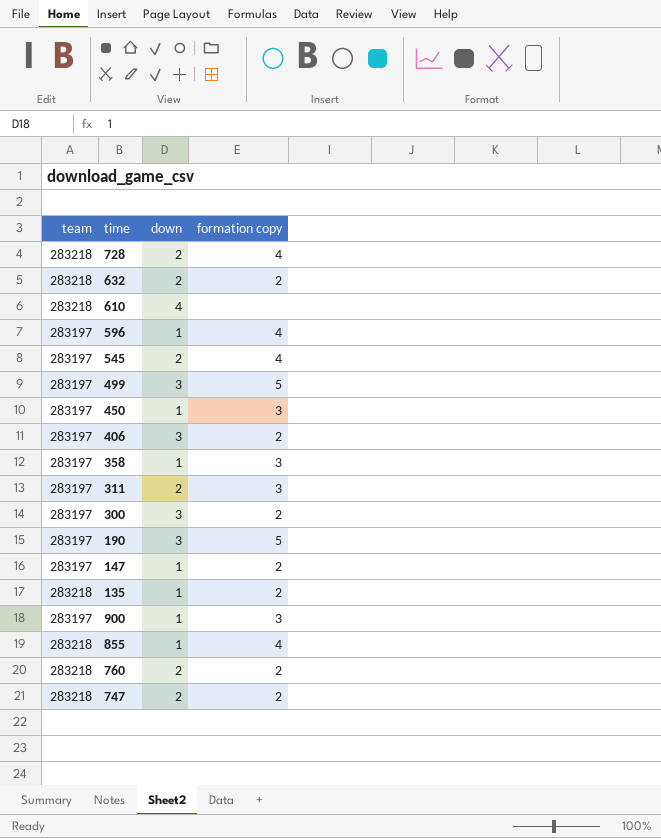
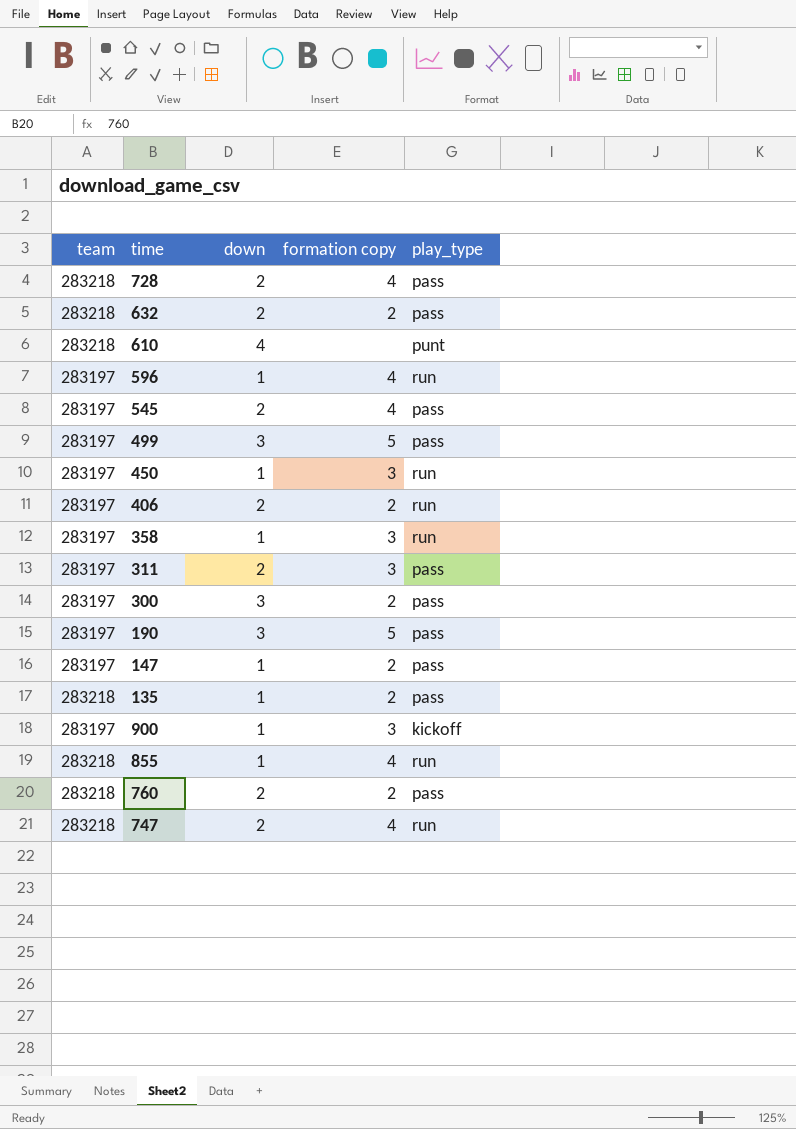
column play_type | position: none -> 5
406 | down: 3 -> 2
747 | formation copy: 2 -> 4

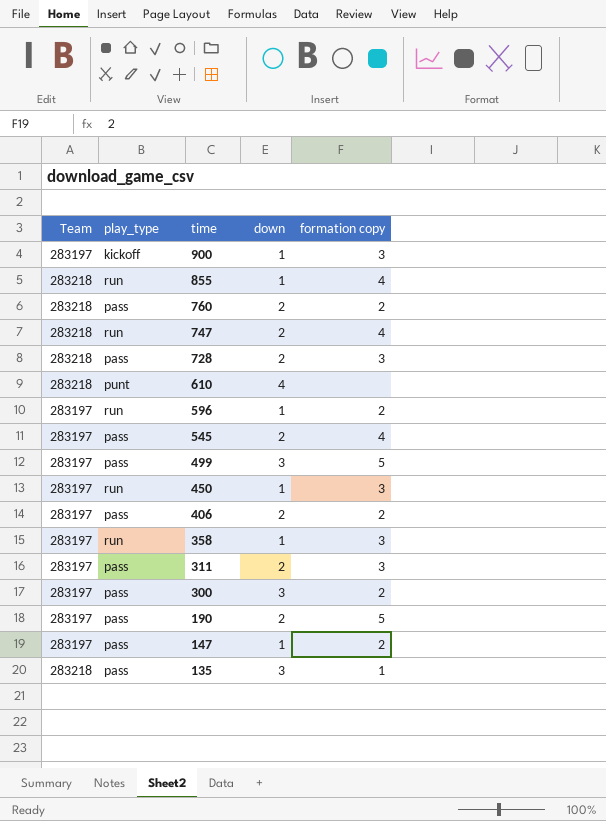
row order: none -> time descending
column name: team -> Team
column play_type | position: 5 -> 2
row 632: 283218 | 2 | 2 | pass -> none
728 | formation copy: 4 -> 3
596 | formation copy: 4 -> 2
406 | play_type: run -> pass
190 | down: 3 -> 2
135 | down: 1 -> 3
135 | formation copy: 2 -> 1

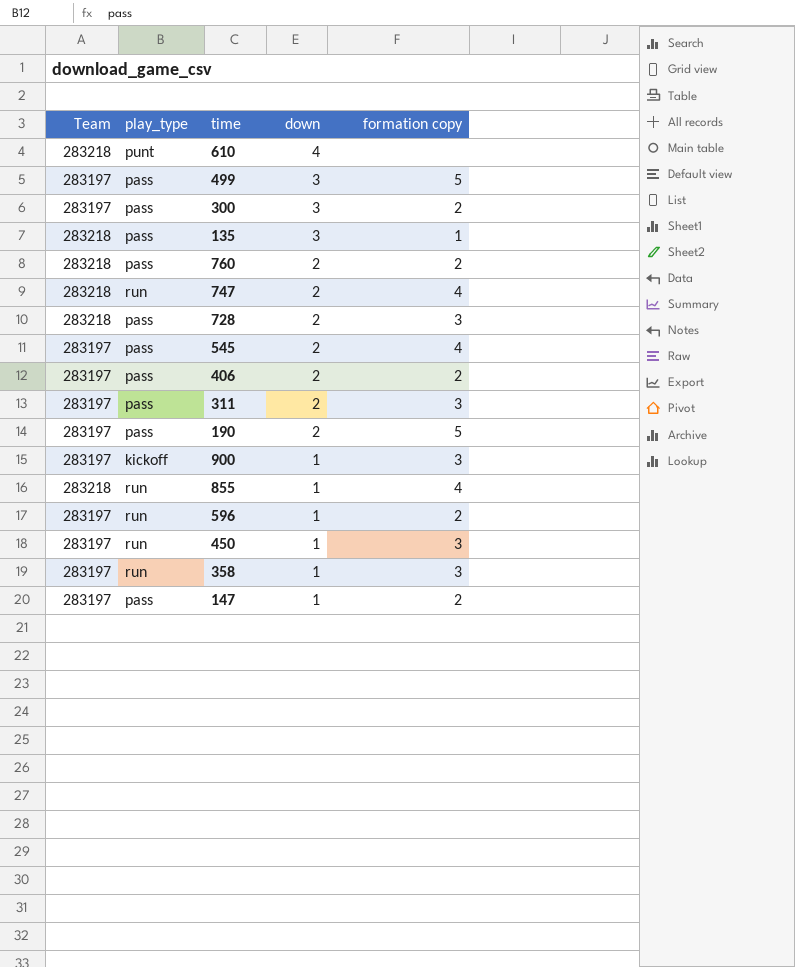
row order: time descending -> down descending

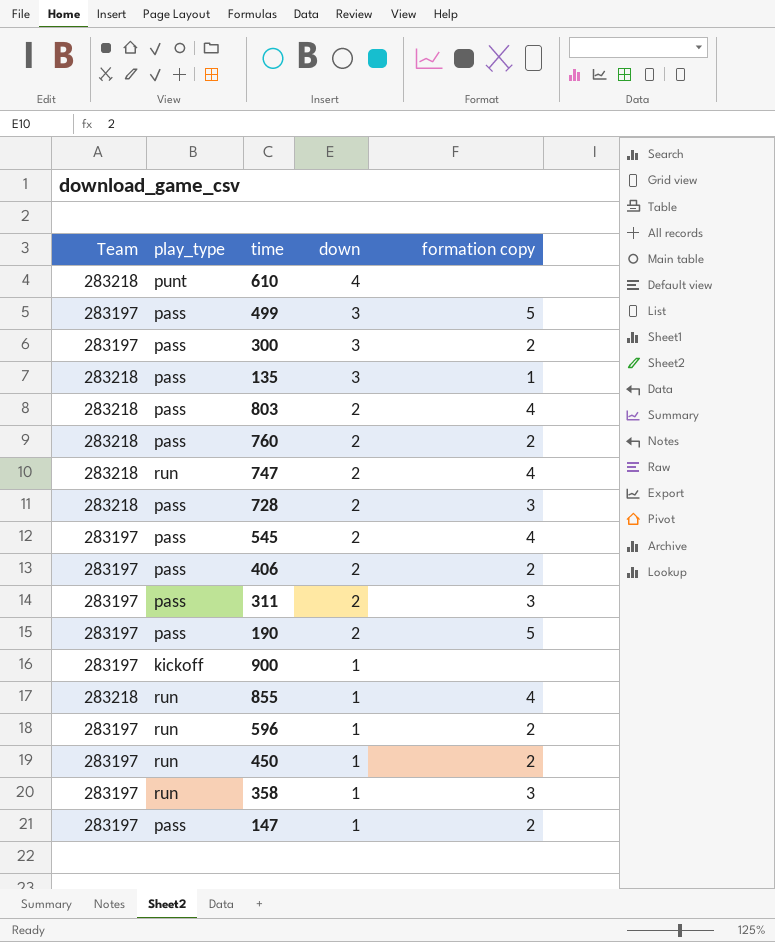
row 803: none -> 283218 | pass | 2 | 4
900 | formation copy: 3 -> none
450 | formation copy: 3 -> 2

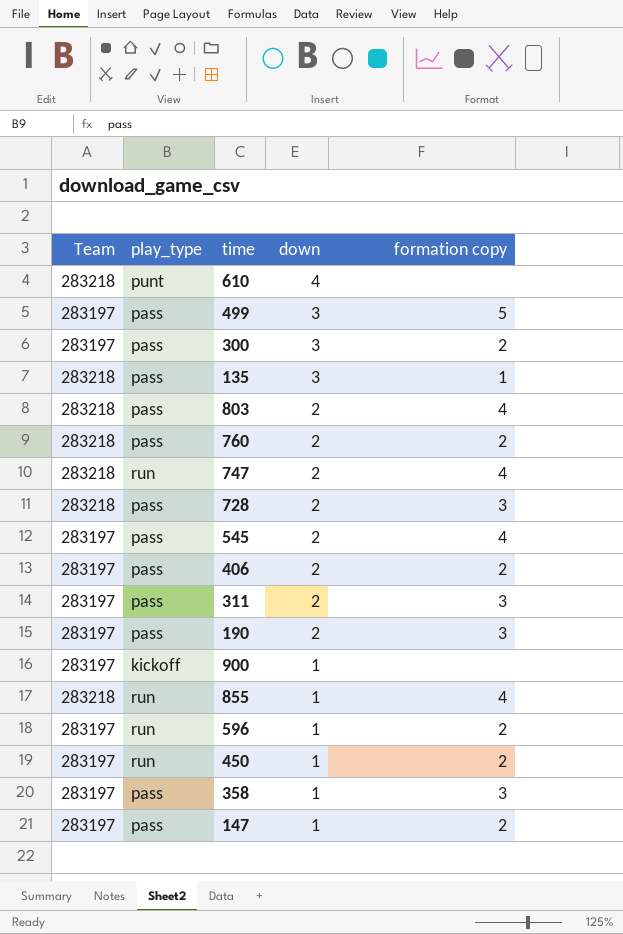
190 | formation copy: 5 -> 3
358 | play_type: run -> pass

